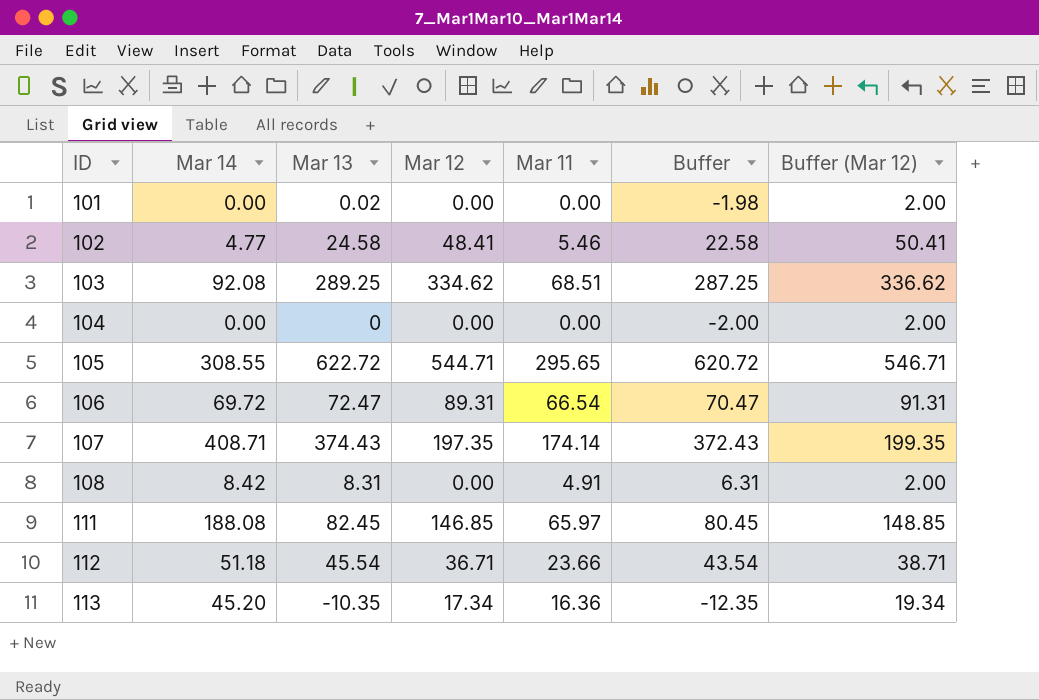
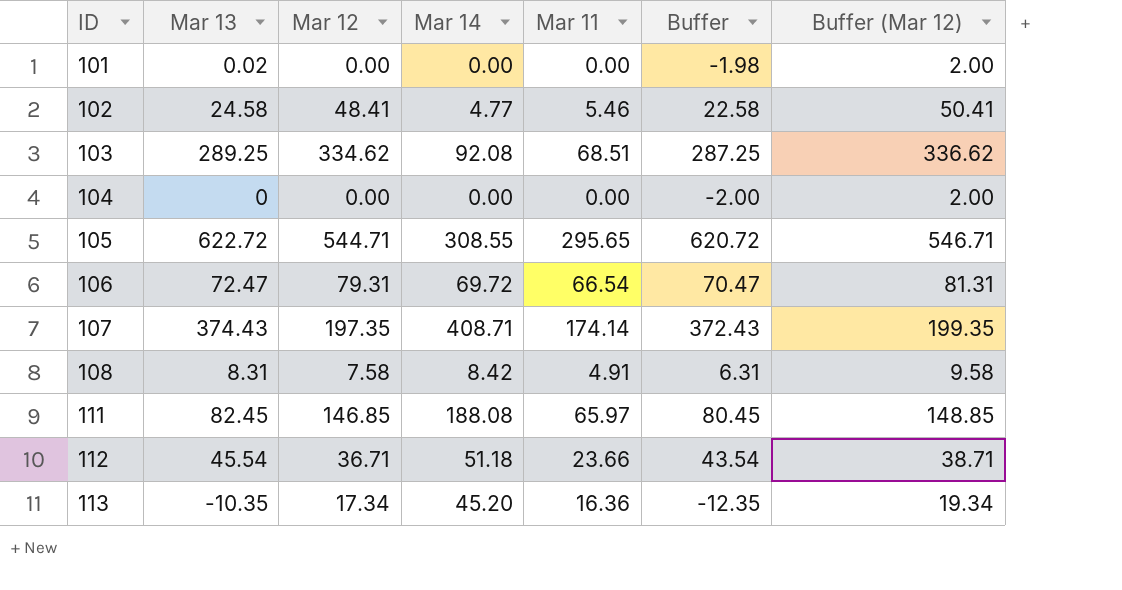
column Mar 14 | position: 2 -> 4
106 | Mar 12: 89.31 -> 79.31
106 | Buffer (Mar 12): 91.31 -> 81.31
108 | Mar 12: 0.00 -> 7.58
108 | Buffer (Mar 12): 2.00 -> 9.58

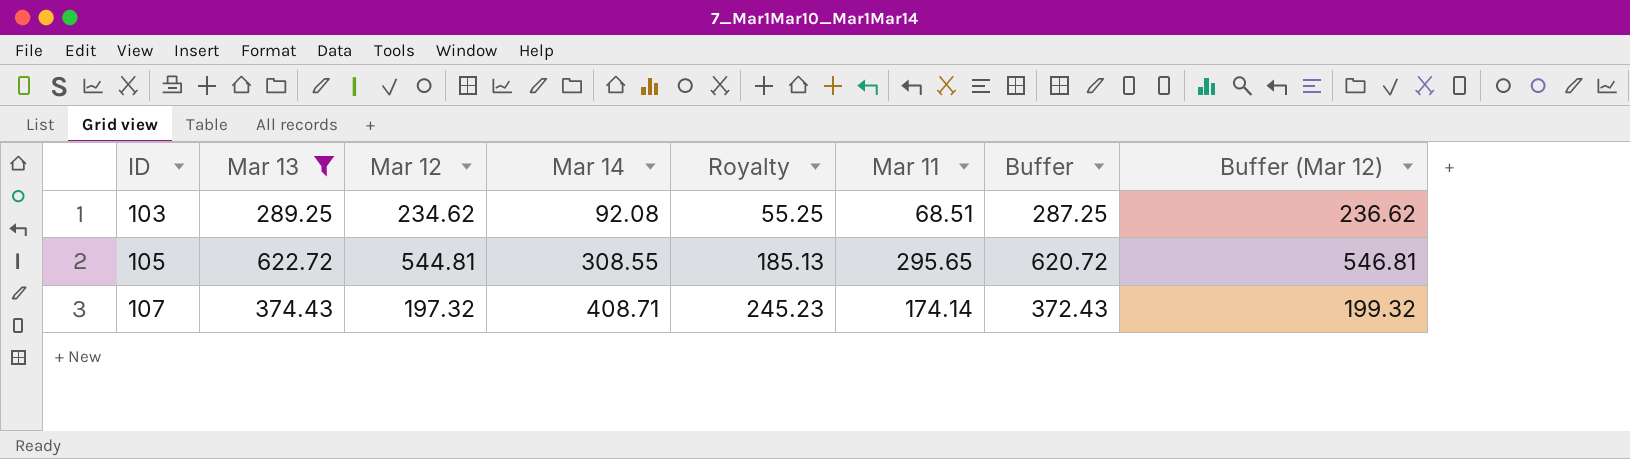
filter: none -> Mar 13 >= 289.25
column Royalty | formula: none -> [Mar 14] * 0.6
103 | Mar 12: 334.62 -> 234.62
103 | Buffer (Mar 12): 336.62 -> 236.62
105 | Mar 12: 544.71 -> 544.81
105 | Buffer (Mar 12): 546.71 -> 546.81
107 | Mar 12: 197.35 -> 197.32
107 | Buffer (Mar 12): 199.35 -> 199.32

